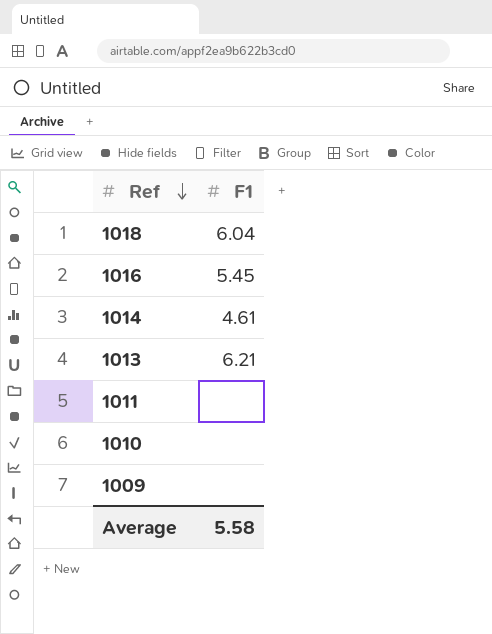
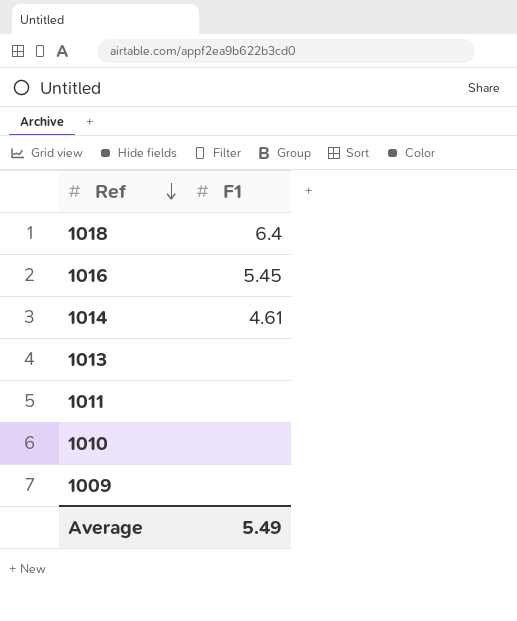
1018 | F1: 6.04 -> 6.4
1013 | F1: 6.21 -> none
Average | F1: 5.58 -> 5.49

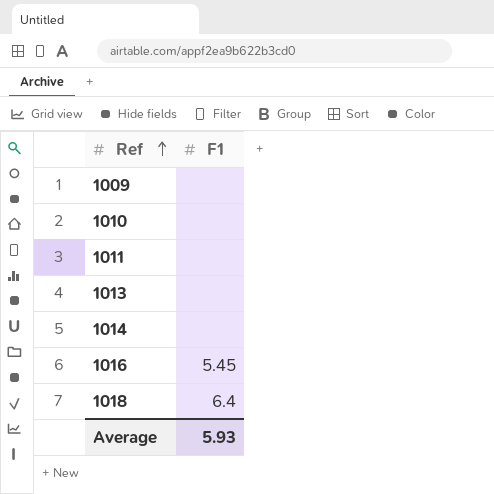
row order: Ref descending -> Ref ascending
1014 | F1: 4.61 -> none
Average | F1: 5.49 -> 5.93

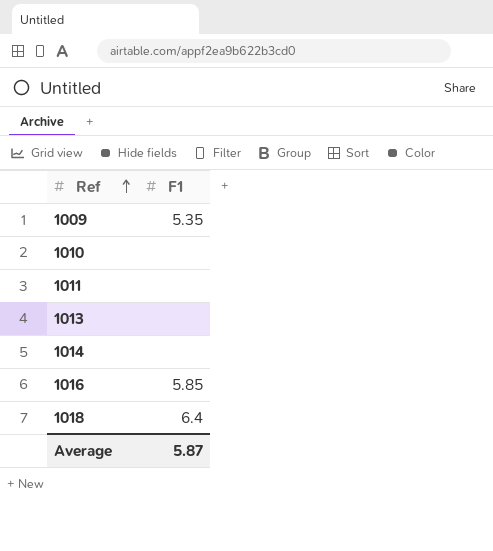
1009 | F1: none -> 5.35
1016 | F1: 5.45 -> 5.85
Average | F1: 5.93 -> 5.87

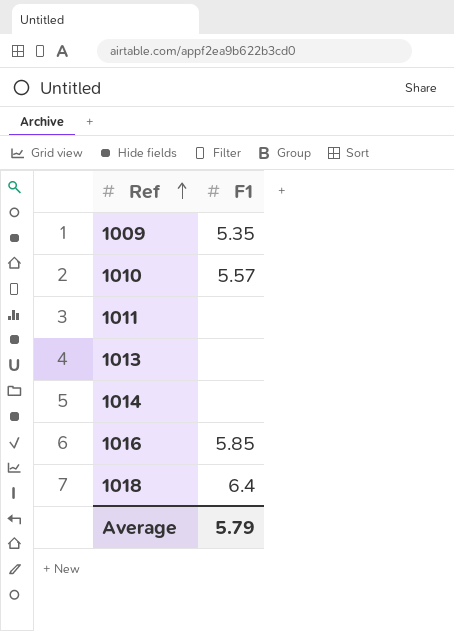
1010 | F1: none -> 5.57
Average | F1: 5.87 -> 5.79

